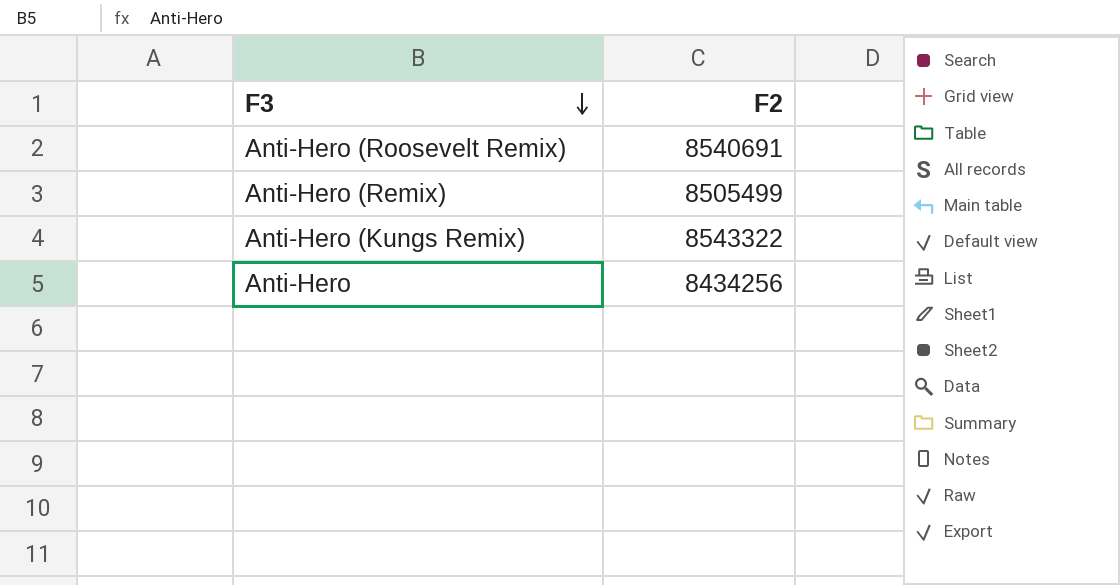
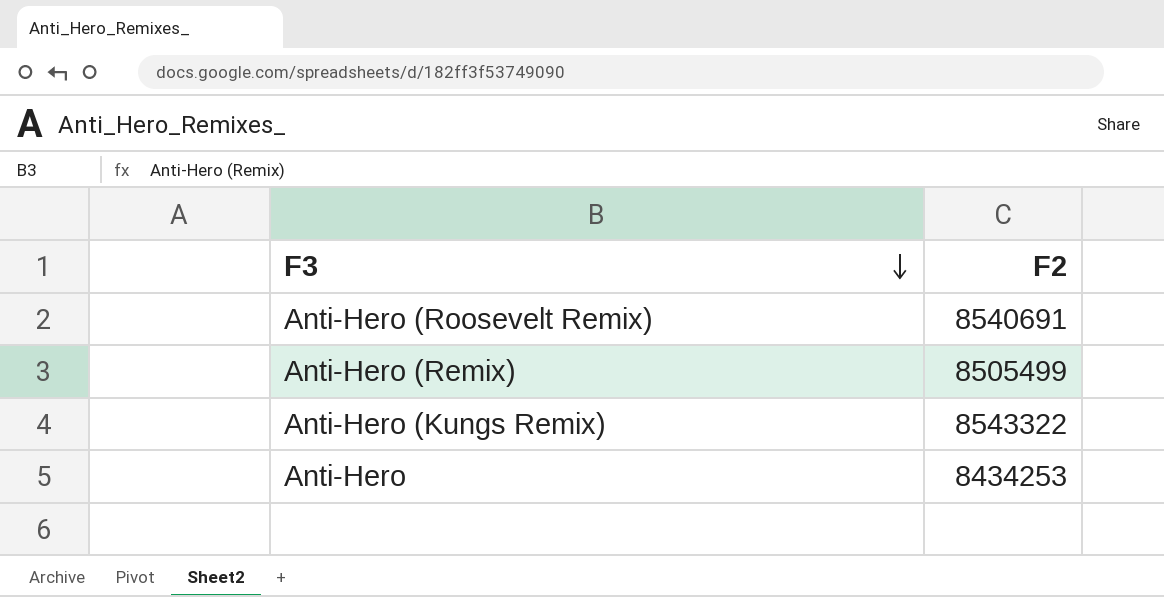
Anti-Hero | F2: 8434256 -> 8434253

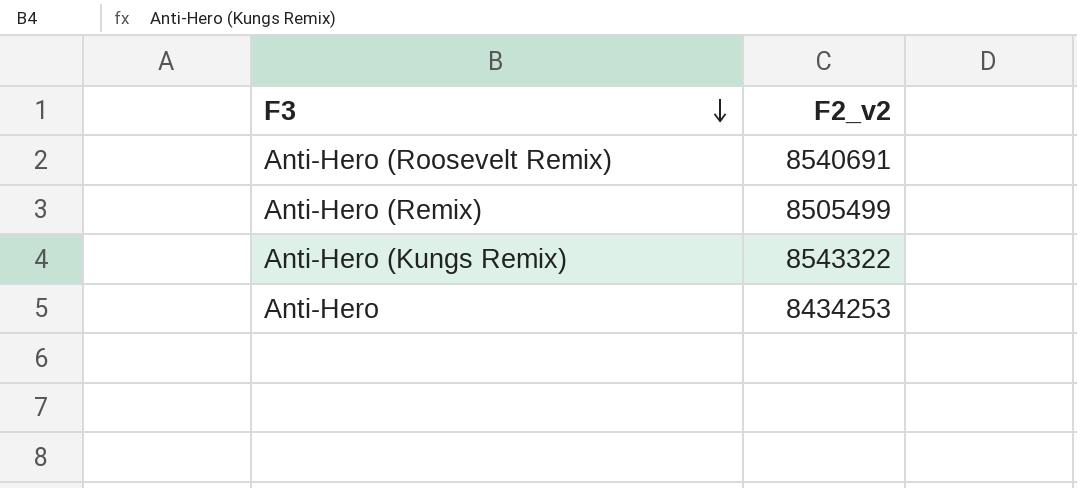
column name: F2 -> F2_v2

